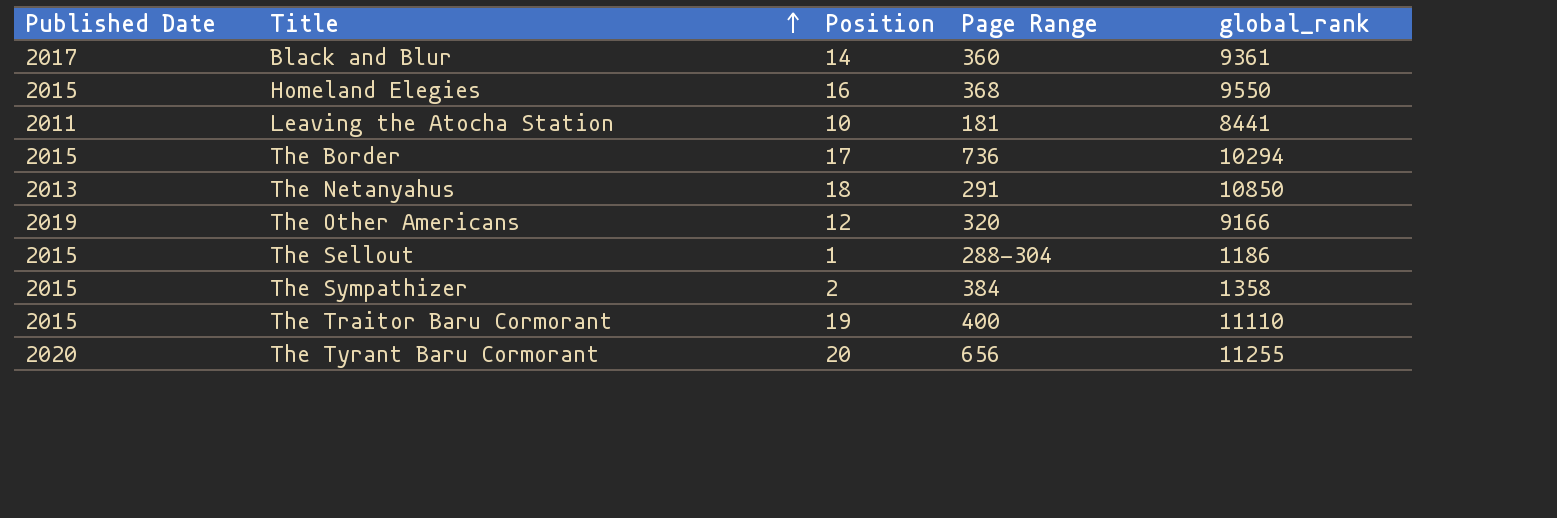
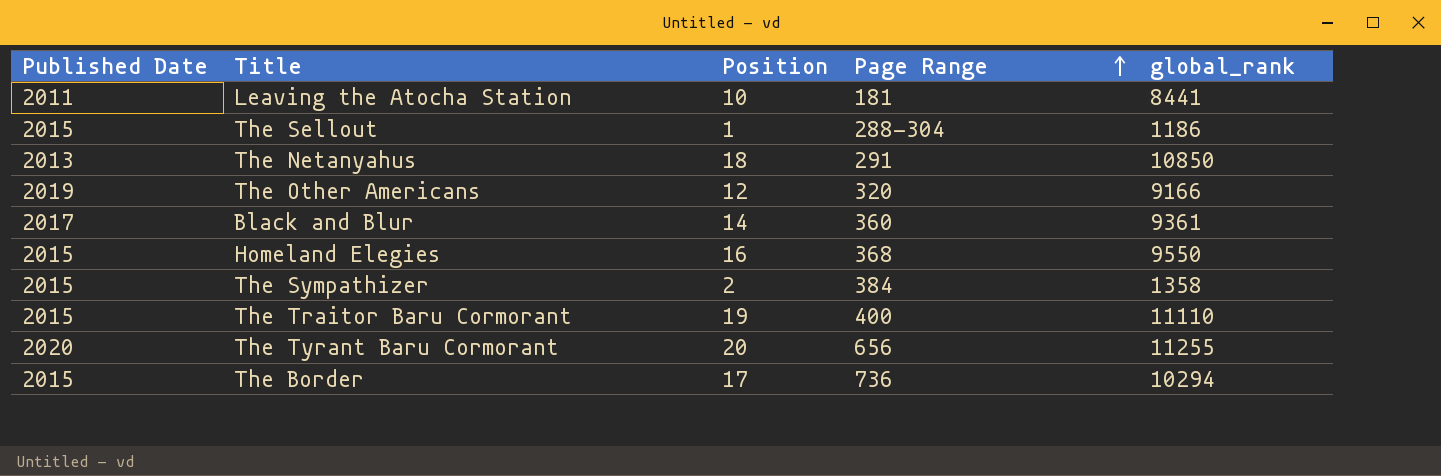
row order: Title ascending -> Page Range ascending

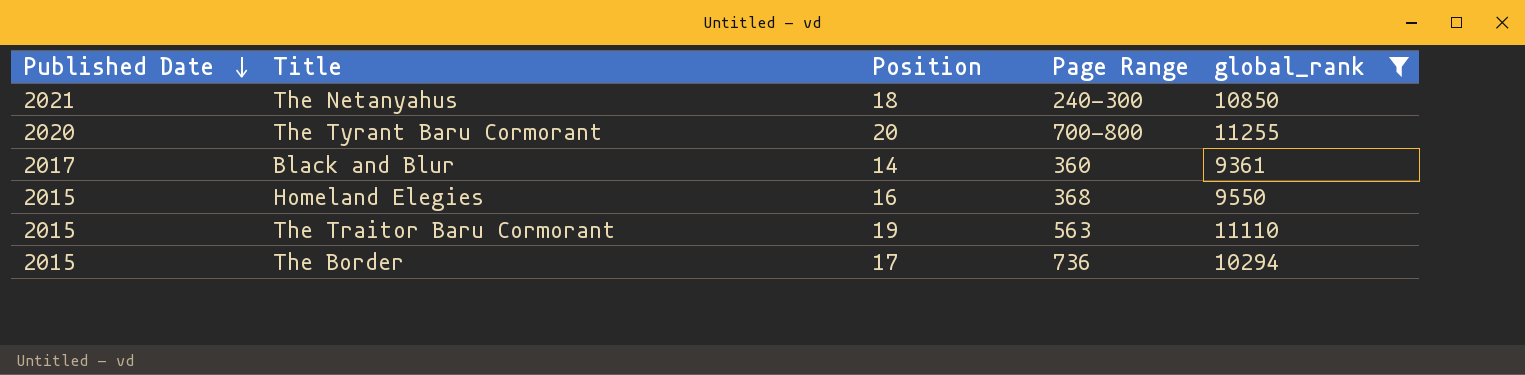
filter: none -> global_rank >= 9361
row order: Page Range ascending -> Published Date descending
The Netanyahus | Published Date: 2013 -> 2021
The Netanyahus | Page Range: 291 -> 240-300
The Tyrant Baru Cormorant | Page Range: 656 -> 700-800
The Traitor Baru Cormorant | Page Range: 400 -> 563

